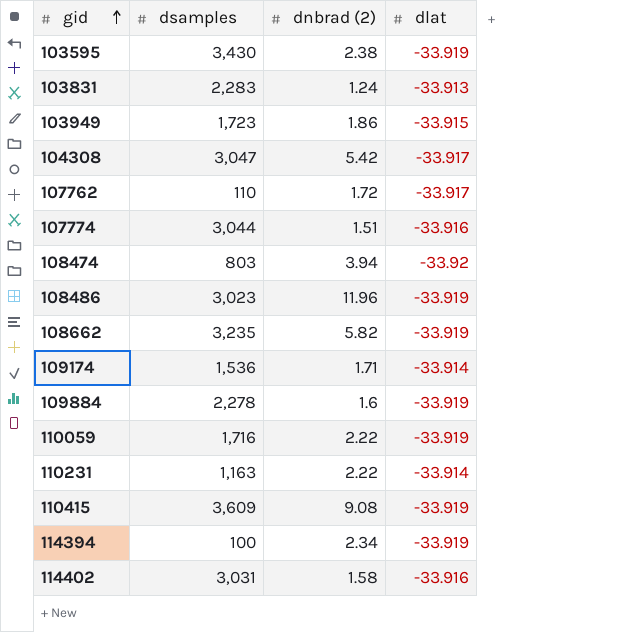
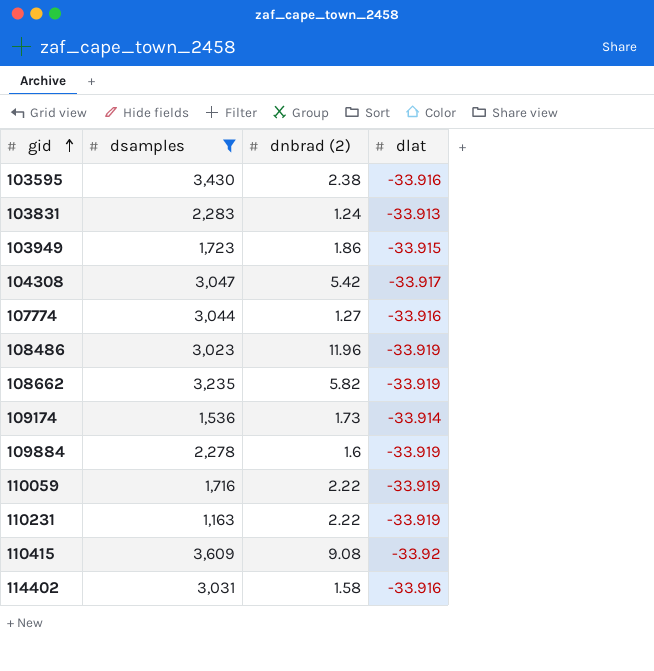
filter: none -> dsamples >= 1,163
103595 | dlat: -33.919 -> -33.916
107774 | dnbrad (2): 1.51 -> 1.27
109174 | dnbrad (2): 1.71 -> 1.73
110231 | dlat: -33.914 -> -33.919
110415 | dlat: -33.919 -> -33.92

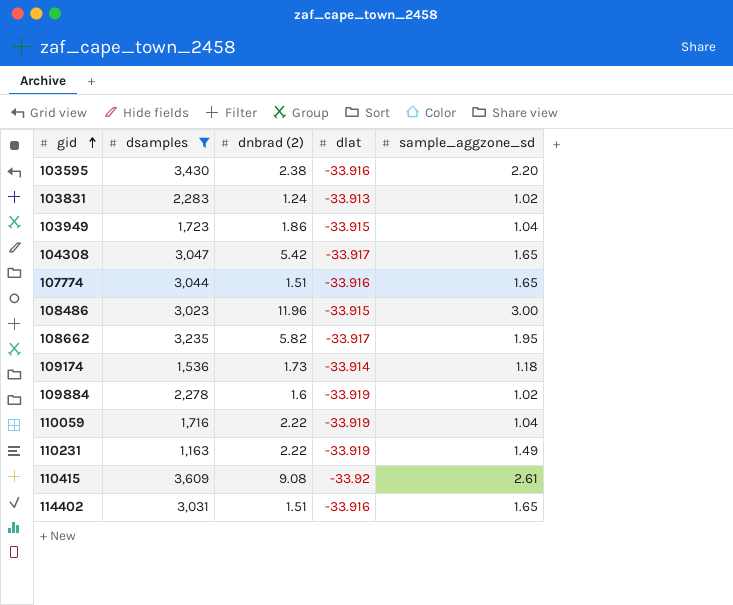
column sample_aggzone_sd | position: none -> 5
107774 | dnbrad (2): 1.27 -> 1.51
108486 | dlat: -33.919 -> -33.915
108662 | dlat: -33.919 -> -33.917
114402 | dnbrad (2): 1.58 -> 1.51

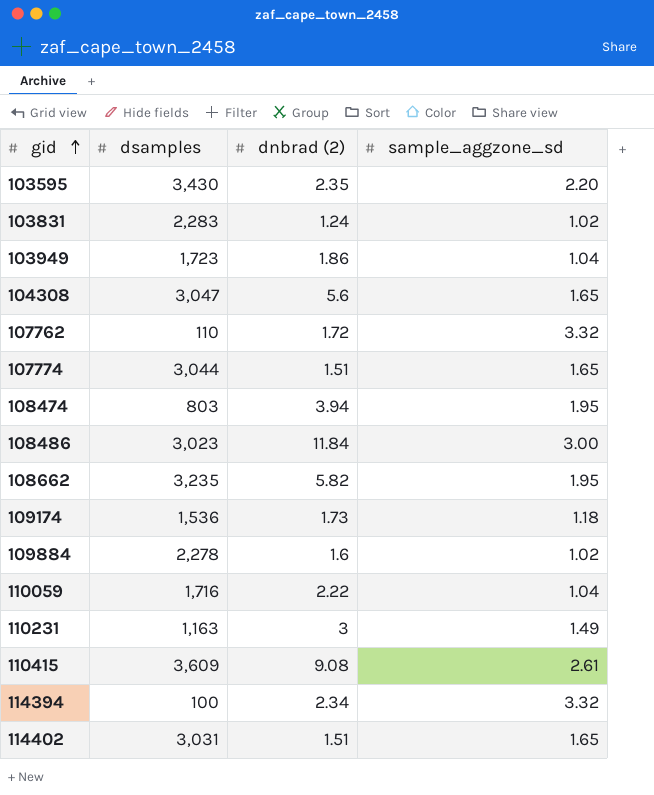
filter: dsamples >= 1,163 -> none
column dlat | position: 4 -> none
103595 | dnbrad (2): 2.38 -> 2.35
104308 | dnbrad (2): 5.42 -> 5.6
108486 | dnbrad (2): 11.96 -> 11.84
110231 | dnbrad (2): 2.22 -> 3

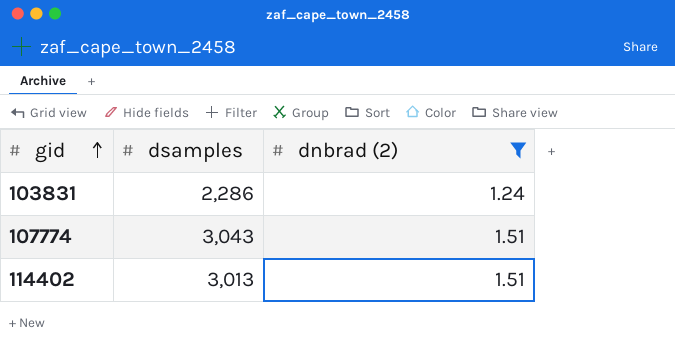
filter: none -> dnbrad (2) <= 1.51
column sample_aggzone_sd | position: 4 -> none
103831 | dsamples: 2,283 -> 2,286
107774 | dsamples: 3,044 -> 3,043
114402 | dsamples: 3,031 -> 3,013

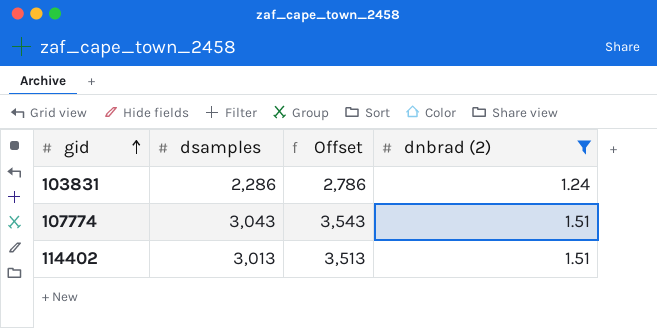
column Offset | formula: none -> [dsamples] + 500

